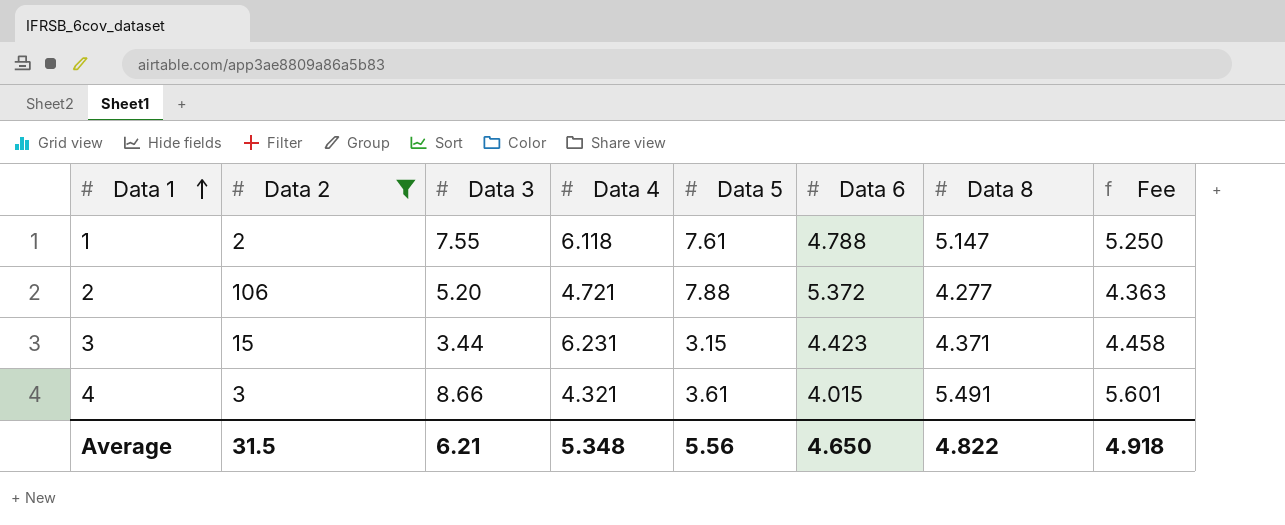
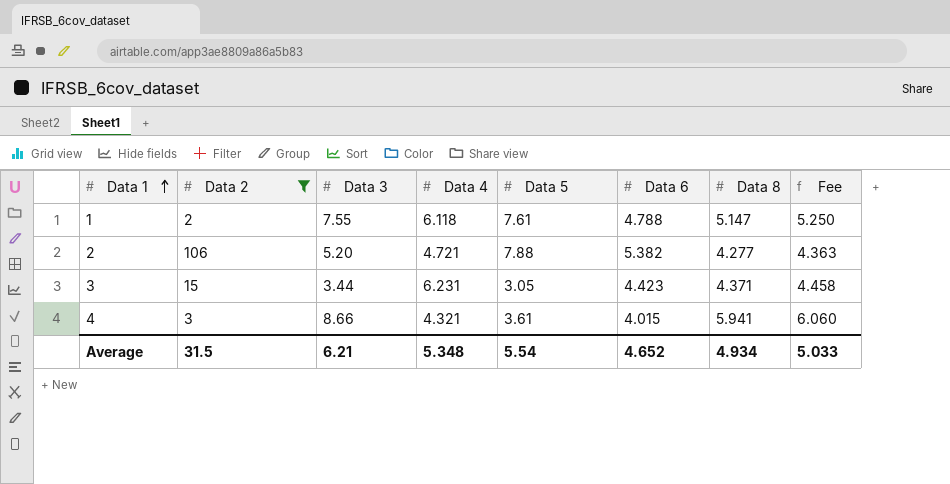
2 | Data 6: 5.372 -> 5.382
3 | Data 5: 3.15 -> 3.05
4 | Data 8: 5.491 -> 5.941
4 | Fee: 5.601 -> 6.060
Average | Data 5: 5.56 -> 5.54
Average | Data 6: 4.650 -> 4.652
Average | Data 8: 4.822 -> 4.934
Average | Fee: 4.918 -> 5.033

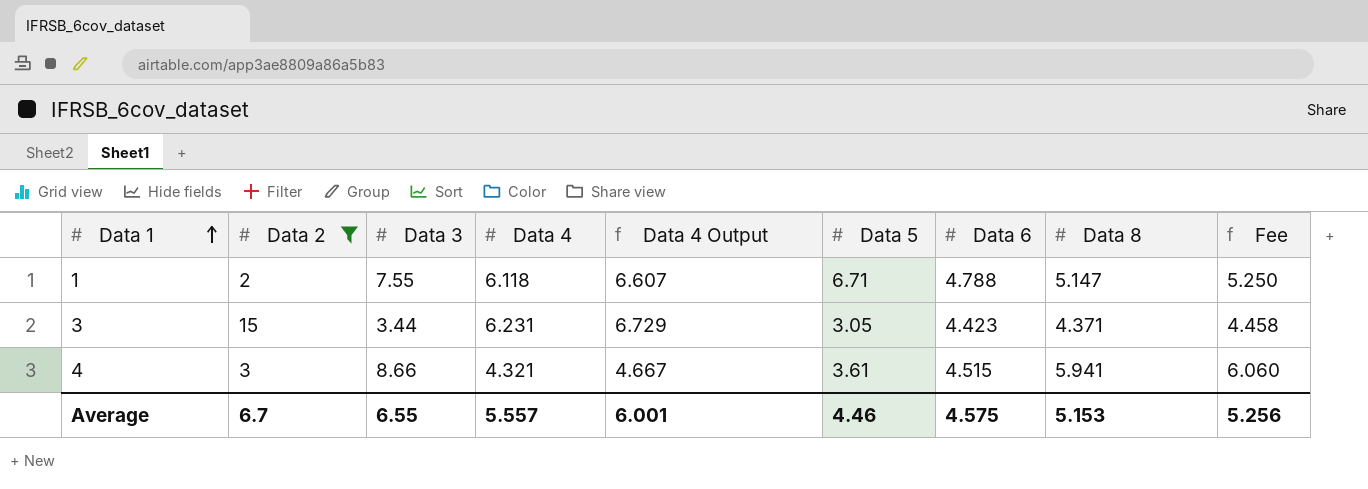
column Data 4 Output | formula: none -> [Data 4] * 1.08
row 2: 106 | 5.20 | 4.721 | 7.88 | 5.382 | 4.277 | 4.363 -> none
1 | Data 5: 7.61 -> 6.71
4 | Data 6: 4.015 -> 4.515
Average | Data 2: 31.5 -> 6.7
Average | Data 3: 6.21 -> 6.55
Average | Data 4: 5.348 -> 5.557
Average | Data 5: 5.54 -> 4.46
Average | Data 6: 4.652 -> 4.575
Average | Data 8: 4.934 -> 5.153
Average | Fee: 5.033 -> 5.256

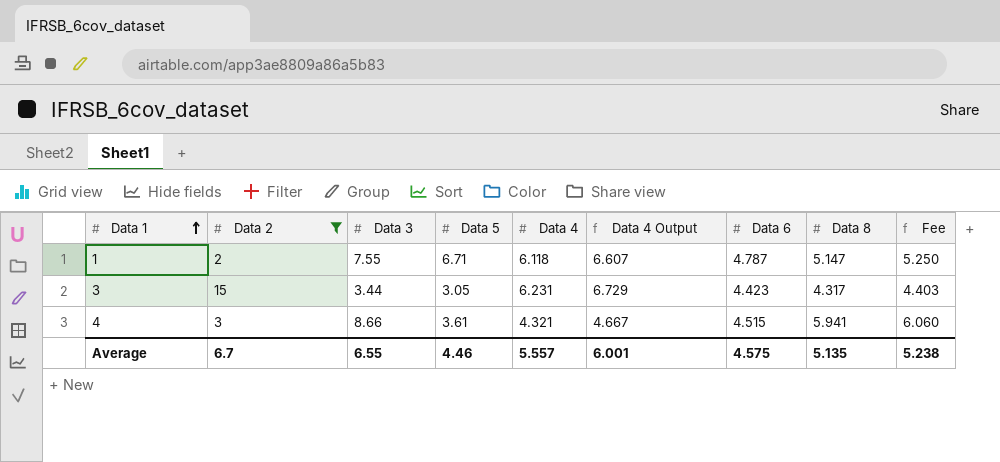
column Data 5 | position: 6 -> 4
1 | Data 6: 4.788 -> 4.787
3 | Data 8: 4.371 -> 4.317
3 | Fee: 4.458 -> 4.403
Average | Data 8: 5.153 -> 5.135
Average | Fee: 5.256 -> 5.238

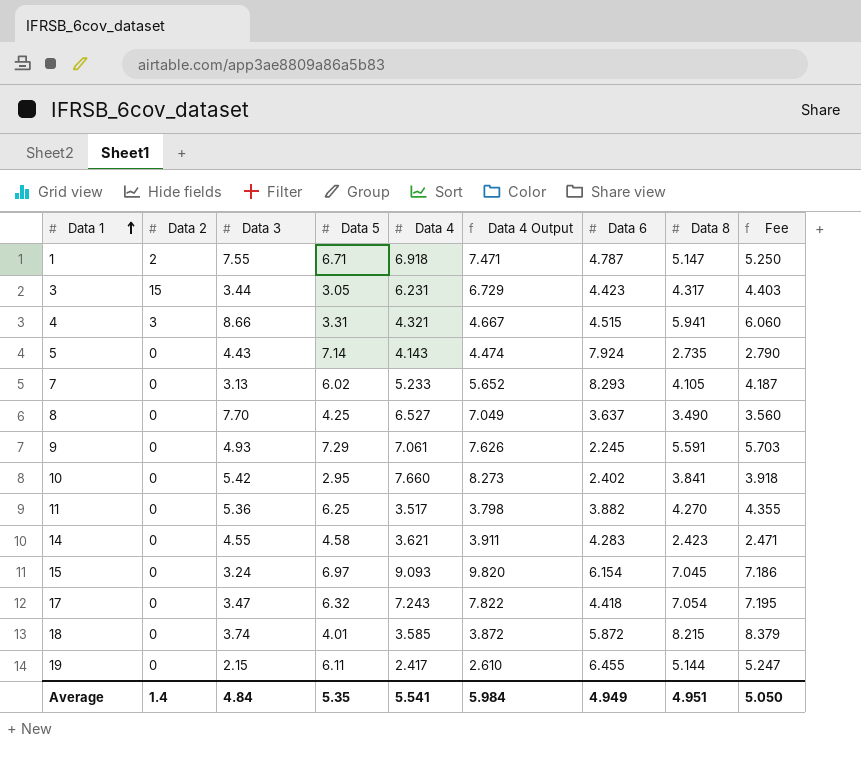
filter: Data 2 != 0 -> none
1 | Data 4: 6.118 -> 6.918
1 | Data 4 Output: 6.607 -> 7.471
4 | Data 5: 3.61 -> 3.31
Average | Data 2: 6.7 -> 1.4
Average | Data 3: 6.55 -> 4.84
Average | Data 5: 4.46 -> 5.35
Average | Data 4: 5.557 -> 5.541
Average | Data 4 Output: 6.001 -> 5.984
Average | Data 6: 4.575 -> 4.949
Average | Data 8: 5.135 -> 4.951
Average | Fee: 5.238 -> 5.050

